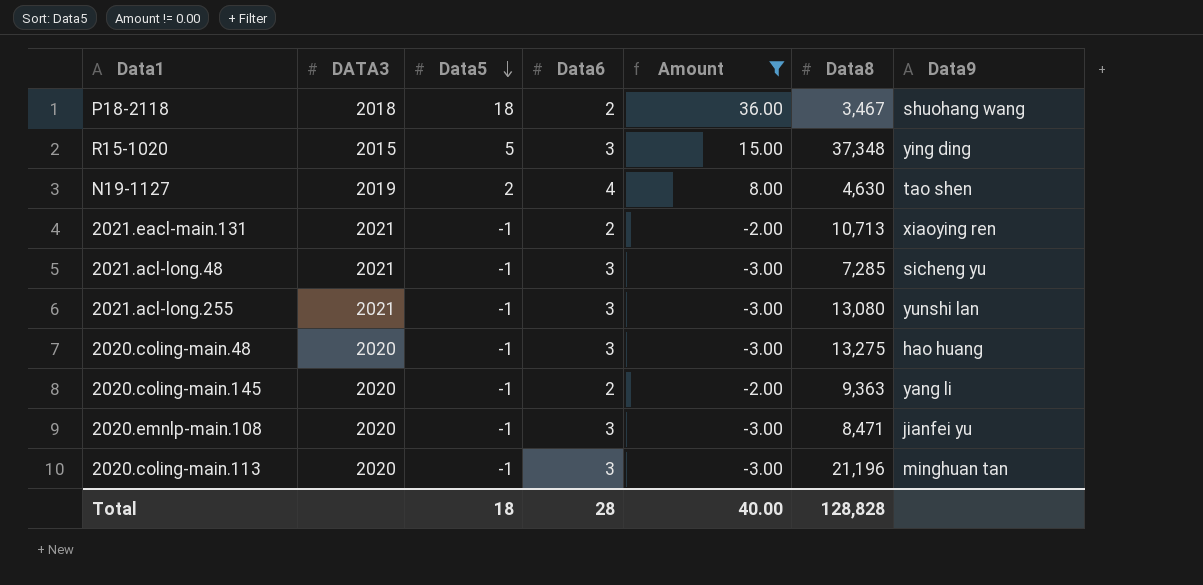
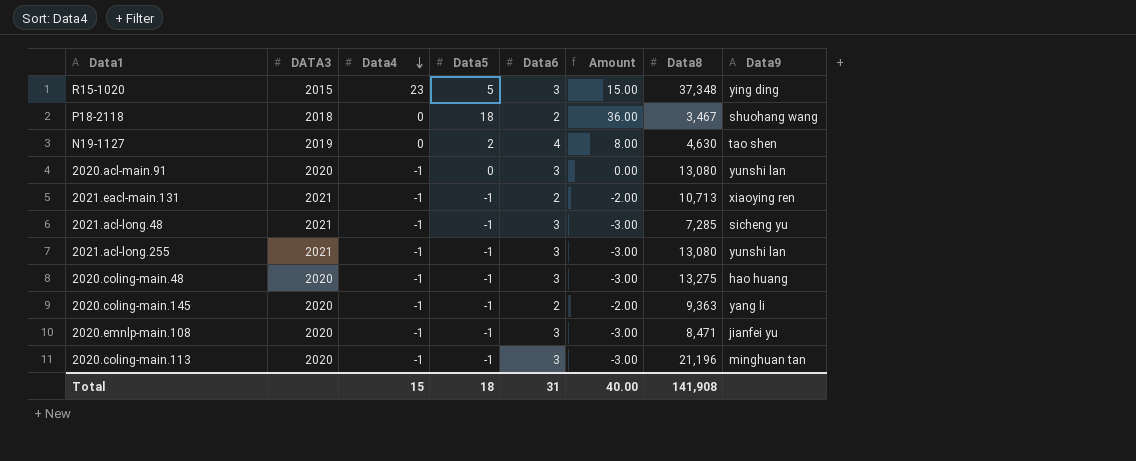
filter: Amount != 0.00 -> none
row order: Data5 descending -> Data4 descending
column Data4 | position: none -> 3
Total | Data6: 28 -> 31
Total | Data8: 128,828 -> 141,908

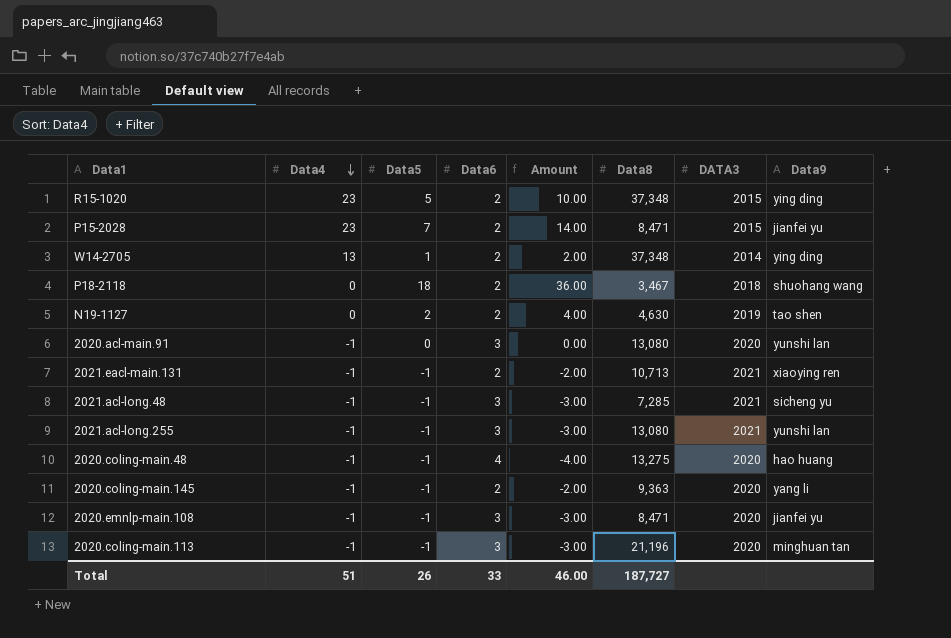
column DATA3 | position: 2 -> 7
R15-1020 | Data6: 3 -> 2
R15-1020 | Amount: 15.00 -> 10.00
row P15-2028: none -> 23 | 7 | 2 | 14.00 | 8,471 | 2015 | jianfei yu
row W14-2705: none -> 13 | 1 | 2 | 2.00 | 37,348 | 2014 | ying ding
N19-1127 | Data6: 4 -> 2
N19-1127 | Amount: 8.00 -> 4.00
2020.coling-main.48 | Data6: 3 -> 4
2020.coling-main.48 | Amount: -3.00 -> -4.00
Total | Data4: 15 -> 51
Total | Data5: 18 -> 26
Total | Data6: 31 -> 33
Total | Amount: 40.00 -> 46.00
Total | Data8: 141,908 -> 187,727

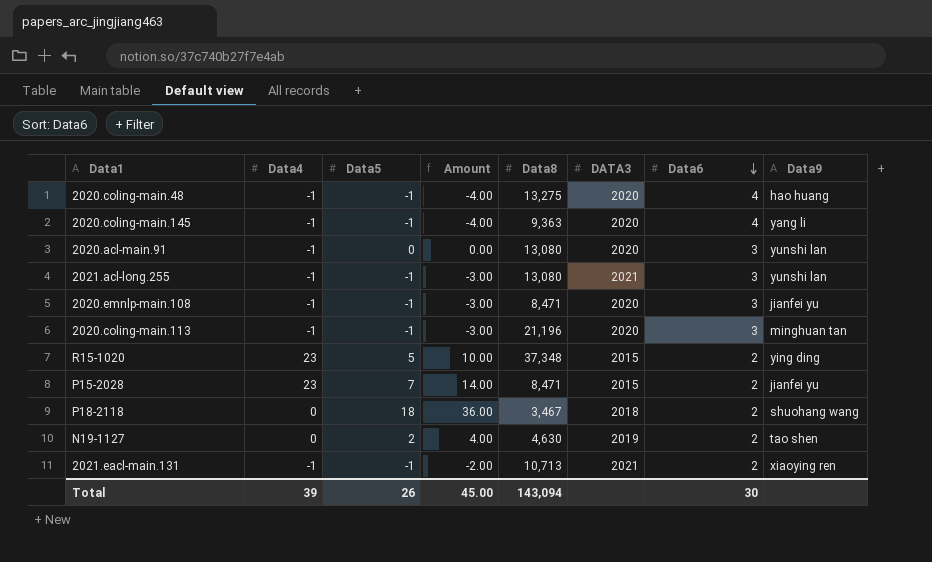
row order: Data4 descending -> Data6 descending
column Data6 | position: 4 -> 7
row W14-2705: 13 | 1 | 2 | 2.00 | 37,348 | 2014 | ying ding -> none
row 2021.acl-long.48: -1 | -1 | 3 | -3.00 | 7,285 | 2021 | sicheng yu -> none
2020.coling-main.145 | Amount: -2.00 -> -4.00
2020.coling-main.145 | Data6: 2 -> 4
Total | Data4: 51 -> 39
Total | Amount: 46.00 -> 45.00
Total | Data8: 187,727 -> 143,094
Total | Data6: 33 -> 30

